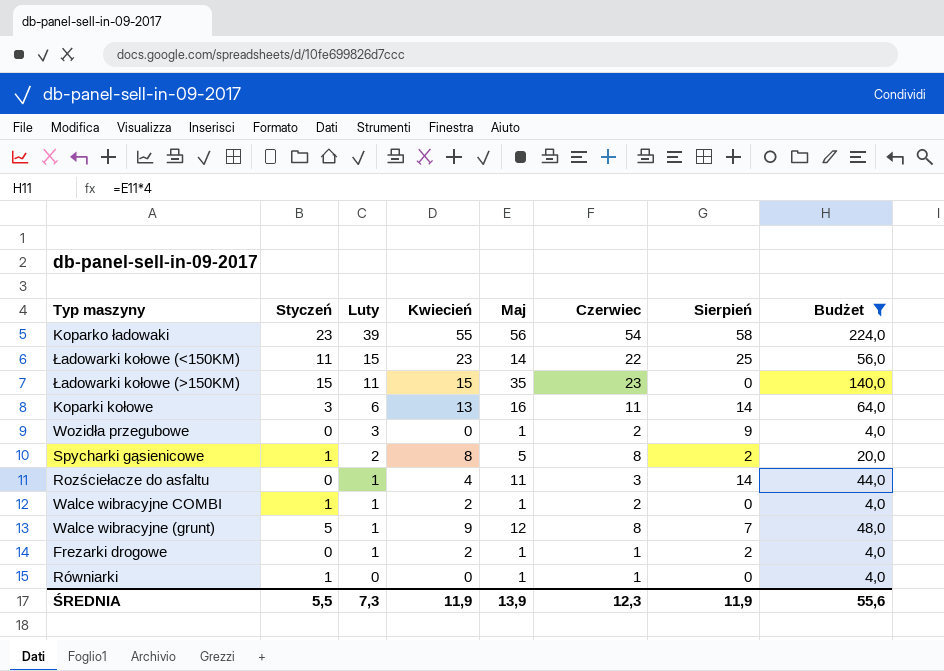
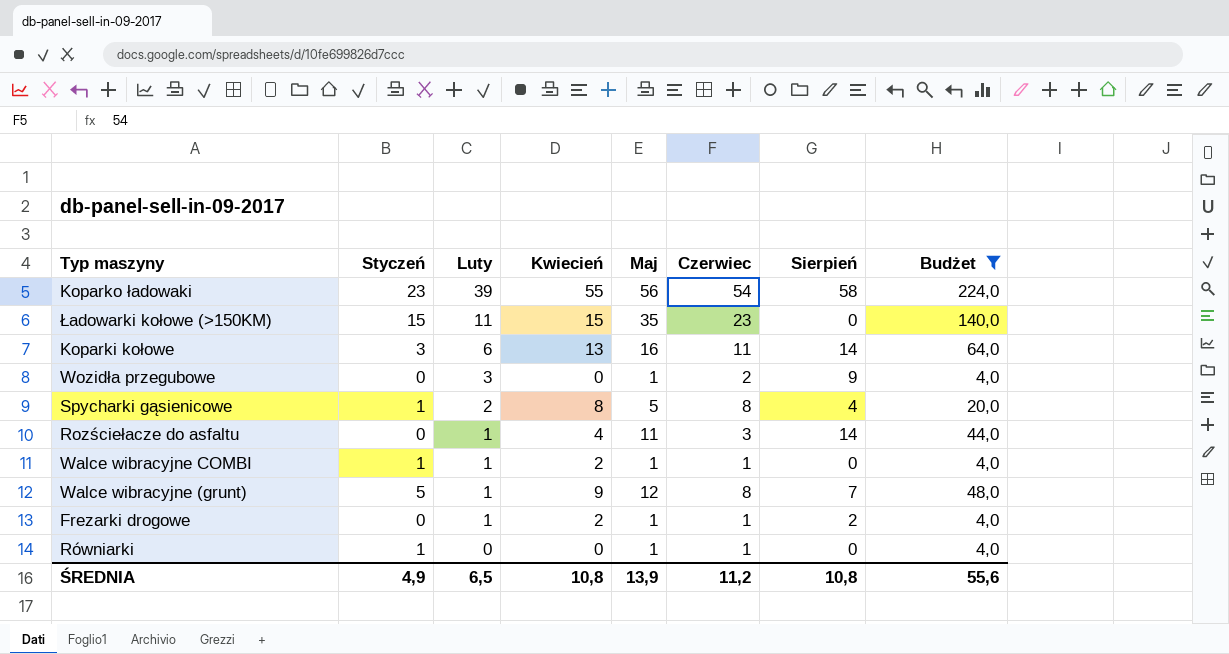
row Ładowarki kołowe (<150KM): 11 | 15 | 23 | 14 | 22 | 25 | 56,0 -> none
Spycharki gąsienicowe | Sierpień: 2 -> 4
Walce wibracyjne COMBI | Czerwiec: 2 -> 1
ŚREDNIA | Styczeń: 5,5 -> 4,9
ŚREDNIA | Luty: 7,3 -> 6,5
ŚREDNIA | Kwiecień: 11,9 -> 10,8
ŚREDNIA | Czerwiec: 12,3 -> 11,2
ŚREDNIA | Sierpień: 11,9 -> 10,8

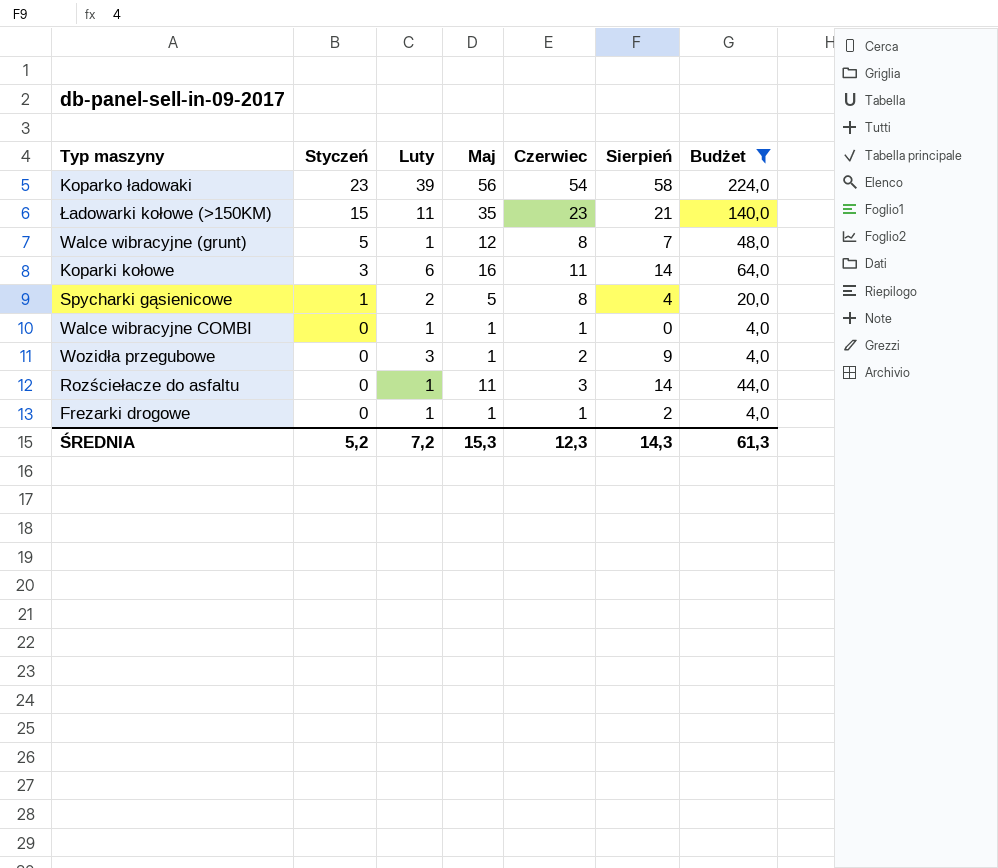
row order: Luty descending -> Styczeń descending
column Kwiecień | position: 4 -> none
row Równiarki: 1 | 0 | 0 | 1 | 1 | 0 | 4,0 -> none
Ładowarki kołowe (>150KM) | Sierpień: 0 -> 21
Walce wibracyjne COMBI | Styczeń: 1 -> 0
ŚREDNIA | Styczeń: 4,9 -> 5,2
ŚREDNIA | Luty: 6,5 -> 7,2
ŚREDNIA | Maj: 13,9 -> 15,3
ŚREDNIA | Czerwiec: 11,2 -> 12,3
ŚREDNIA | Sierpień: 10,8 -> 14,3
ŚREDNIA | Budżet: 55,6 -> 61,3

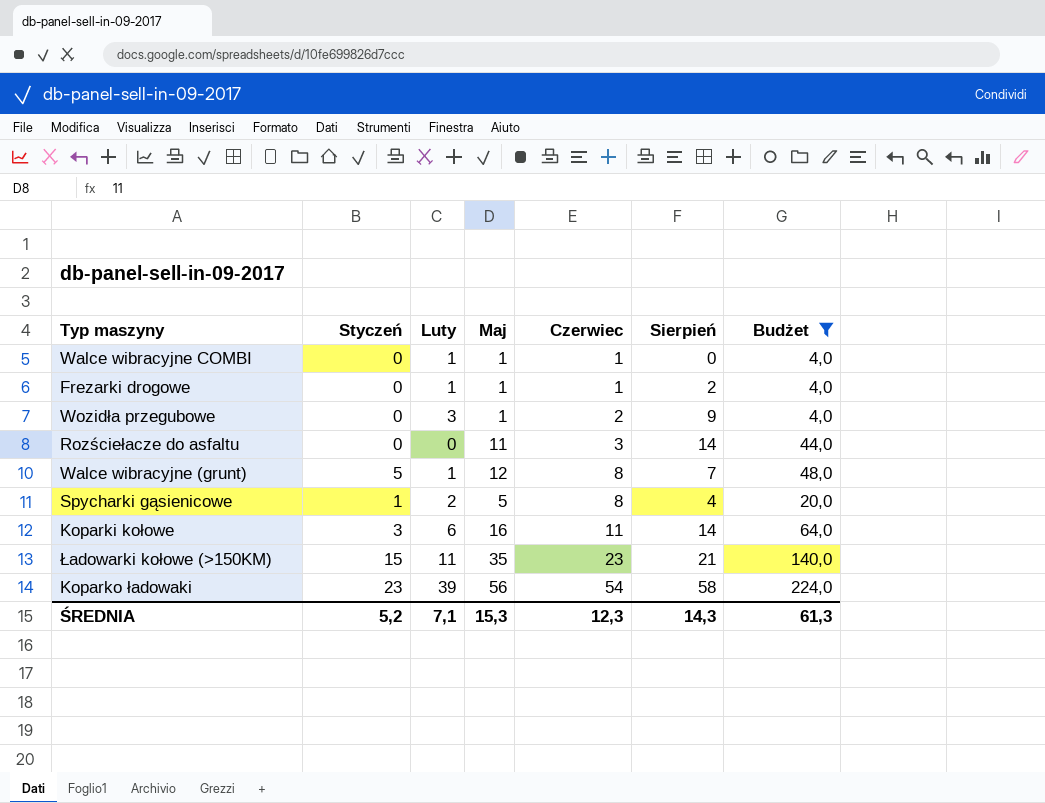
row order: Styczeń descending -> Czerwiec ascending
Rozściełacze do asfaltu | Luty: 1 -> 0
ŚREDNIA | Luty: 7,2 -> 7,1

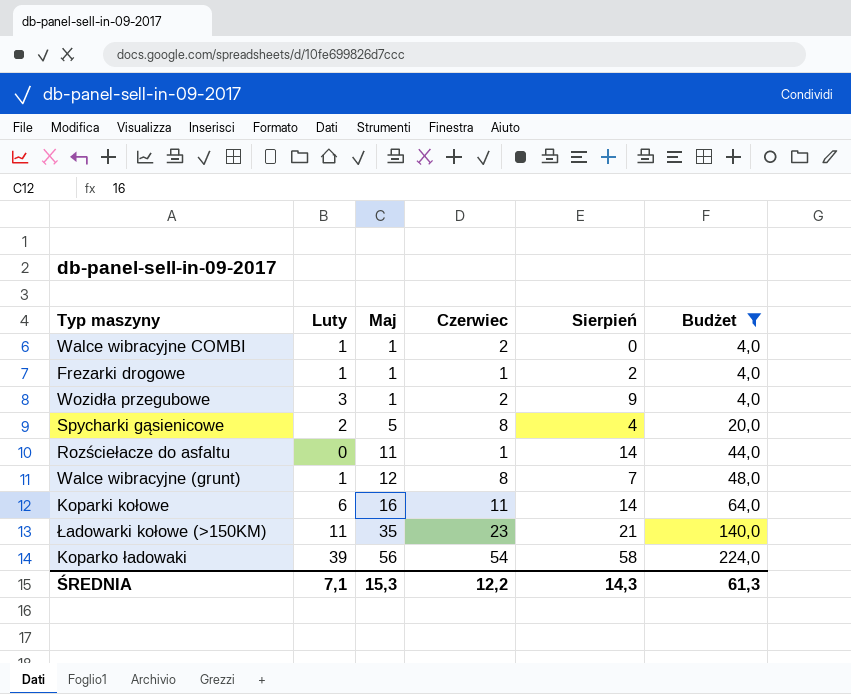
row order: Czerwiec ascending -> Maj ascending
column Styczeń | position: 2 -> none
Walce wibracyjne COMBI | Czerwiec: 1 -> 2
Rozściełacze do asfaltu | Czerwiec: 3 -> 1
ŚREDNIA | Czerwiec: 12,3 -> 12,2

